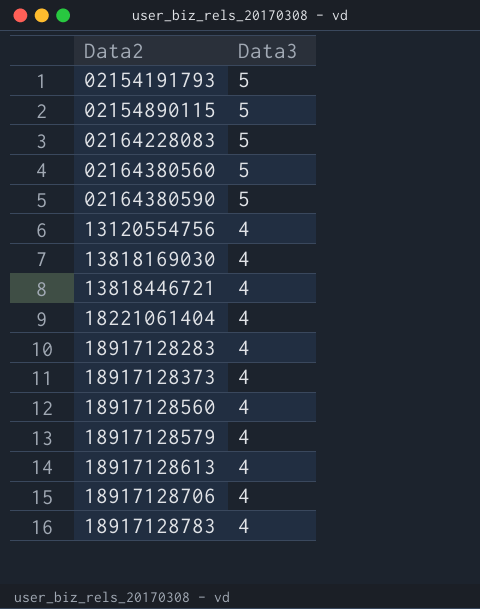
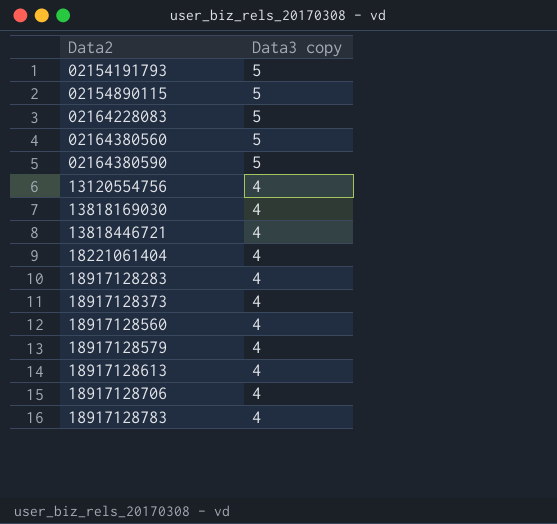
column name: Data3 -> Data3 copy

